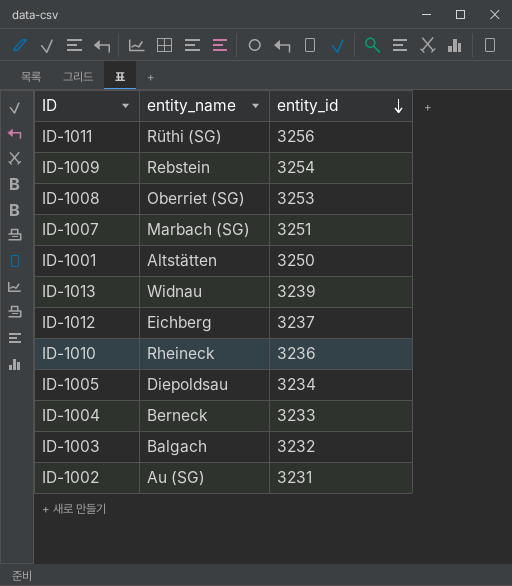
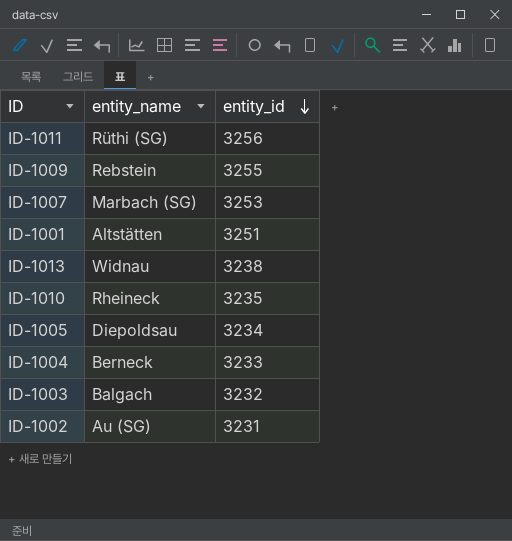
row ID-1008: Oberriet (SG) | 3253 -> none
row ID-1012: Eichberg | 3237 -> none
ID-1009 | entity_id: 3254 -> 3255
ID-1007 | entity_id: 3251 -> 3253
ID-1001 | entity_id: 3250 -> 3251
ID-1013 | entity_id: 3239 -> 3238
ID-1010 | entity_id: 3236 -> 3235

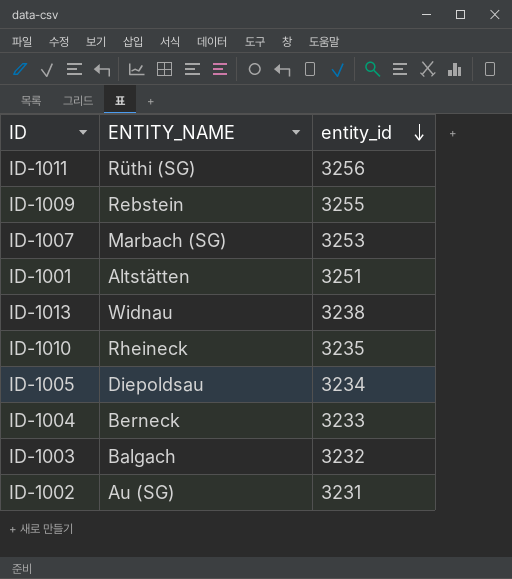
column name: entity_name -> ENTITY_NAME

